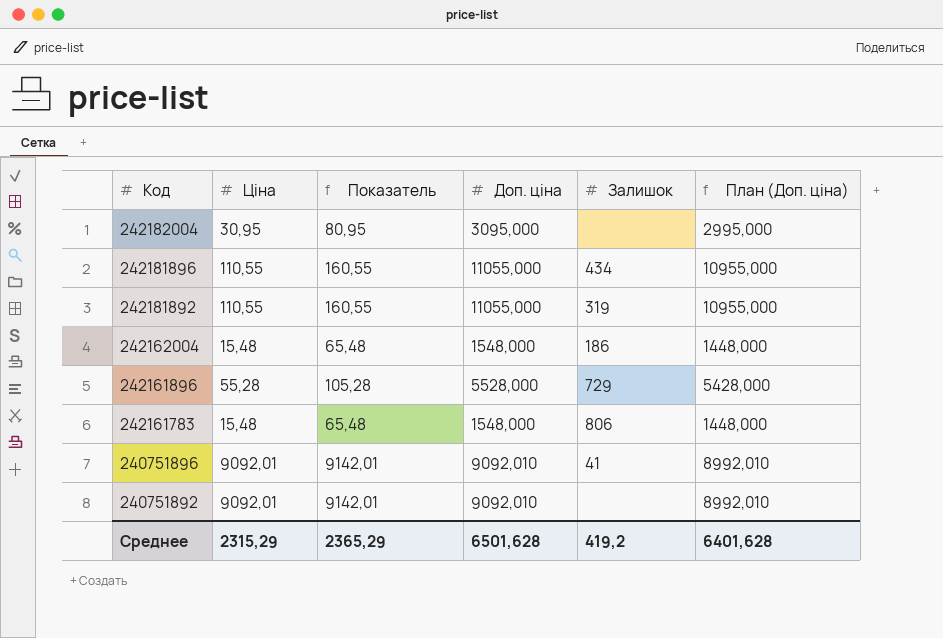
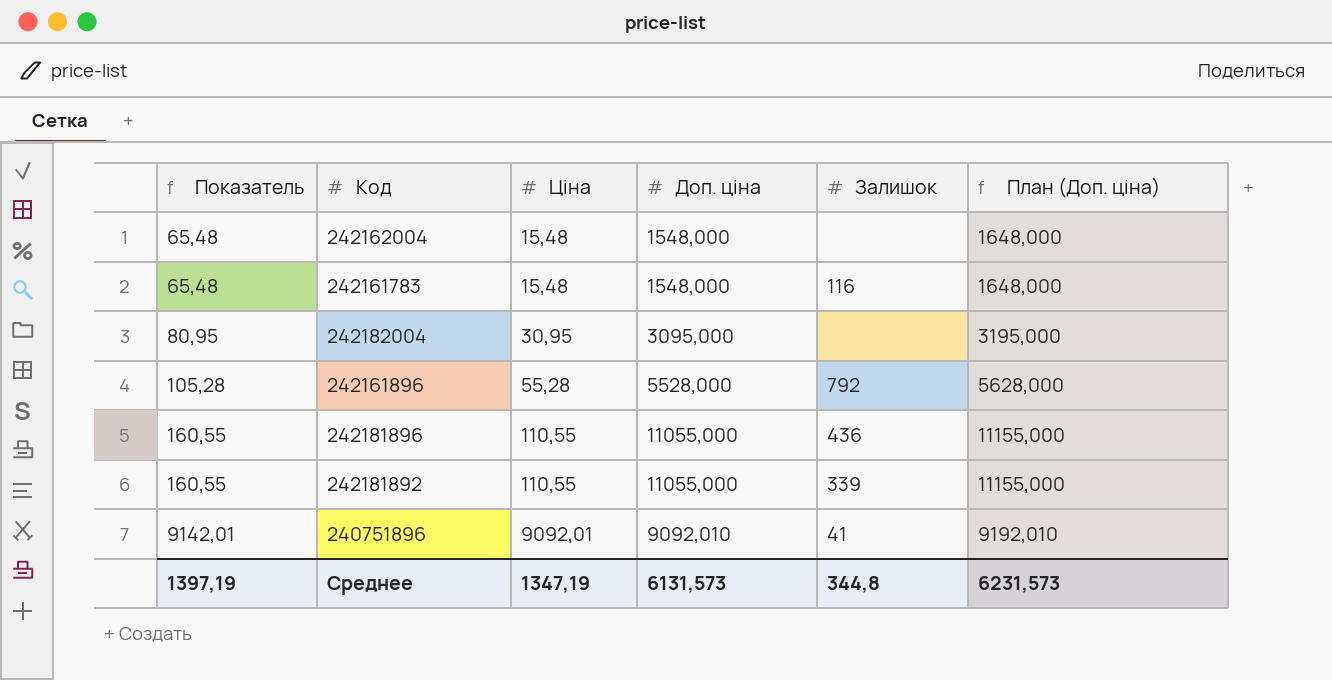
row order: Код descending -> Показатель ascending
column Показатель | position: 3 -> 1
column План (Доп. ціна) | formula: [Доп. ціна] - 100 -> [Доп. ціна] + 100
row 240751892: 9092,01 | 9142,01 | 9092,010 | none | 8992,010 -> none
242162004 | Залишок: 186 -> none
242161783 | Залишок: 806 -> 116
242161896 | Залишок: 729 -> 792
242181896 | Залишок: 434 -> 436
242181892 | Залишок: 319 -> 339
Среднее | Показатель: 2365,29 -> 1397,19
Среднее | Ціна: 2315,29 -> 1347,19
Среднее | Доп. ціна: 6501,628 -> 6131,573
Среднее | Залишок: 419,2 -> 344,8
Среднее | План (Доп. ціна): 6401,628 -> 6231,573

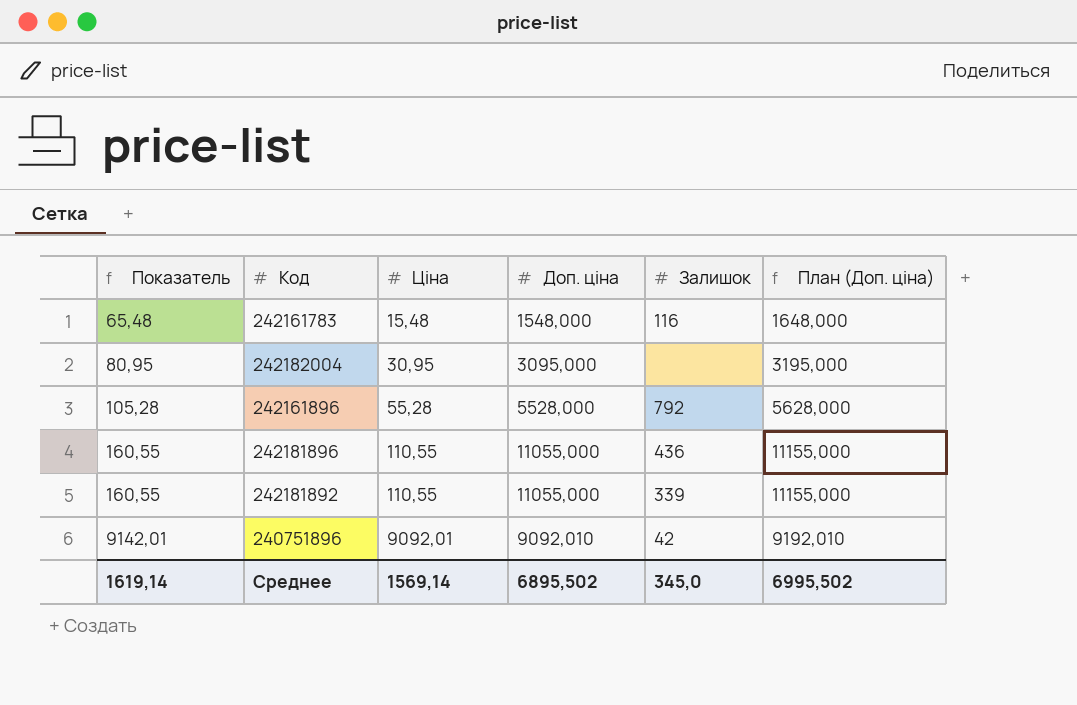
row 242162004: 65,48 | 15,48 | 1548,000 | none | 1648,000 -> none
240751896 | Залишок: 41 -> 42
Среднее | Показатель: 1397,19 -> 1619,14
Среднее | Ціна: 1347,19 -> 1569,14
Среднее | Доп. ціна: 6131,573 -> 6895,502
Среднее | Залишок: 344,8 -> 345,0
Среднее | План (Доп. ціна): 6231,573 -> 6995,502

